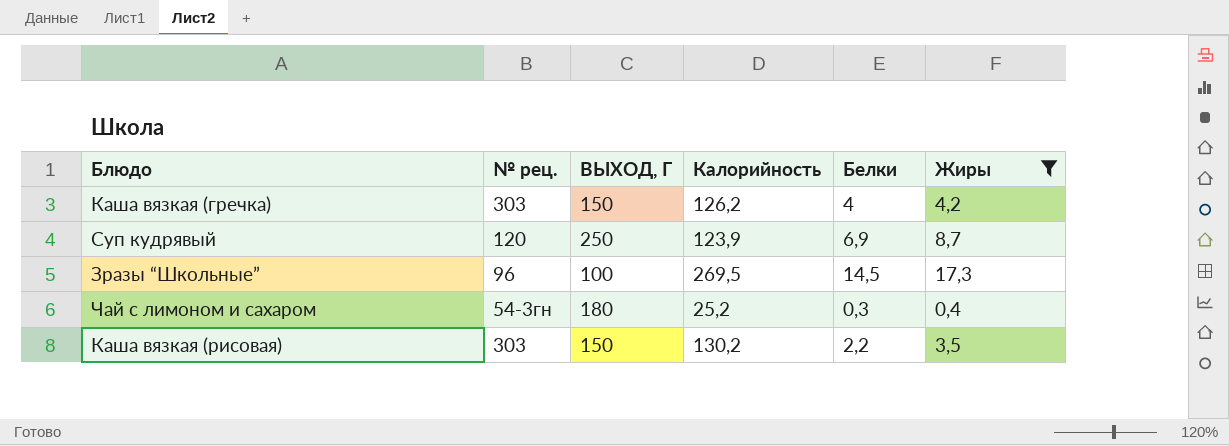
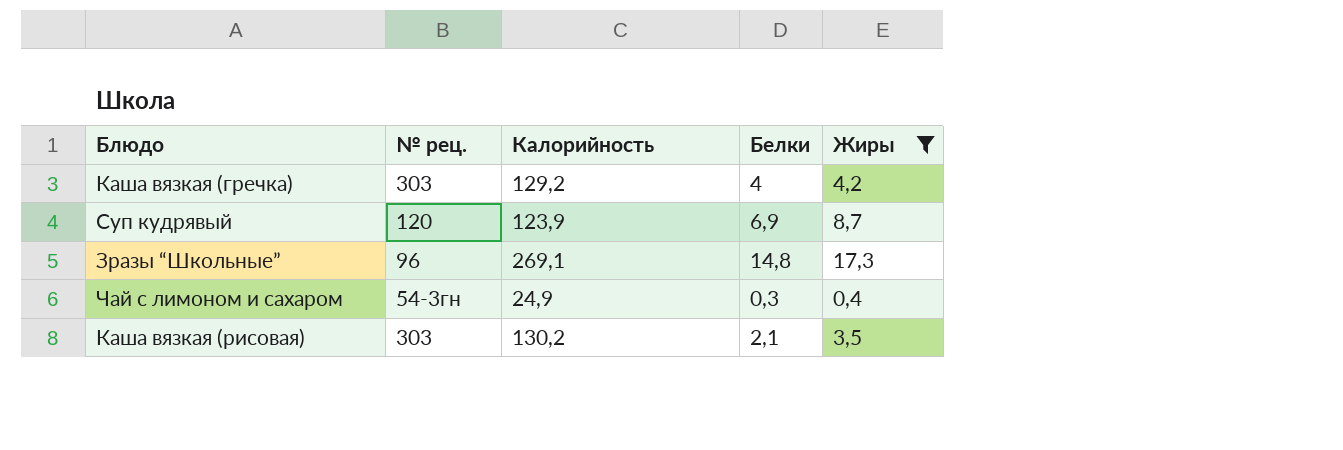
column ВЫХОД, Г | position: 3 -> none
Каша вязкая (гречка) | Калорийность: 126,2 -> 129,2
Зразы “Школьные” | Калорийность: 269,5 -> 269,1
Зразы “Школьные” | Белки: 14,5 -> 14,8
Чай с лимоном и сахаром | Калорийность: 25,2 -> 24,9
Каша вязкая (рисовая) | Белки: 2,2 -> 2,1

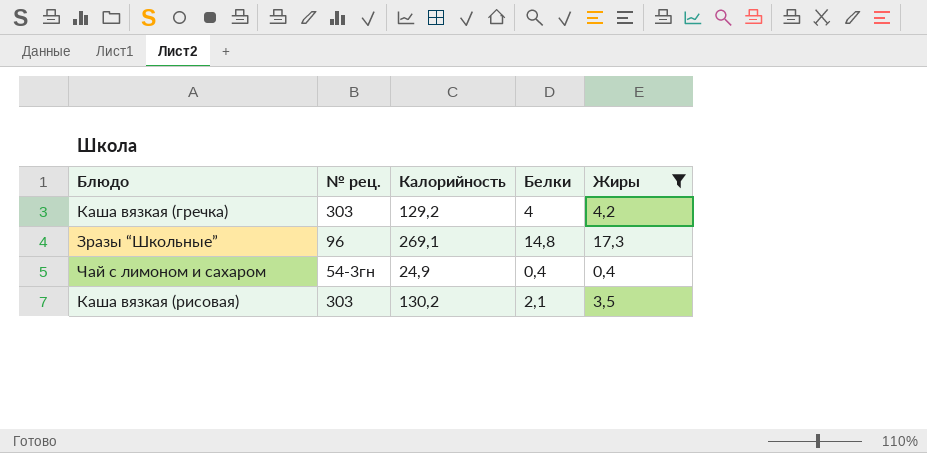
row Суп кудрявый: 120 | 123,9 | 6,9 | 8,7 -> none
Чай с лимоном и сахаром | Белки: 0,3 -> 0,4

